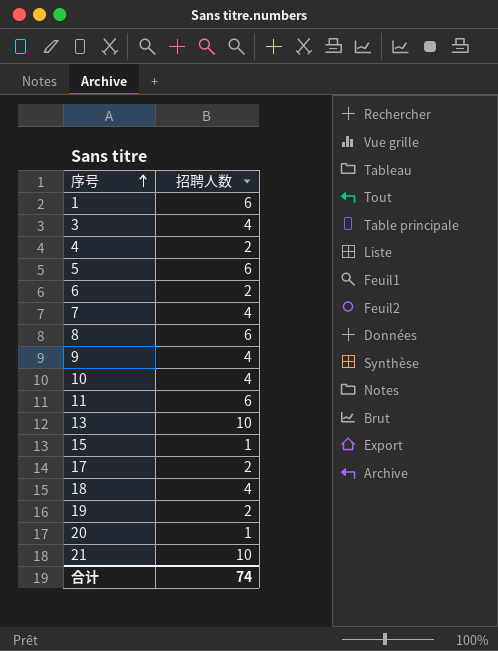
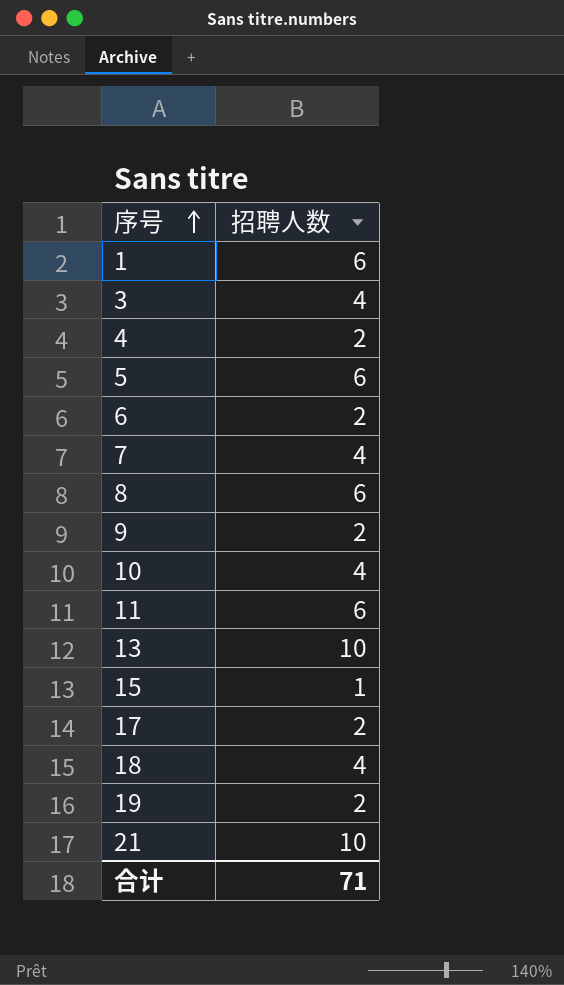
row 20: 1 -> none
9 | 招聘人数: 4 -> 2
合计 | 招聘人数: 74 -> 71

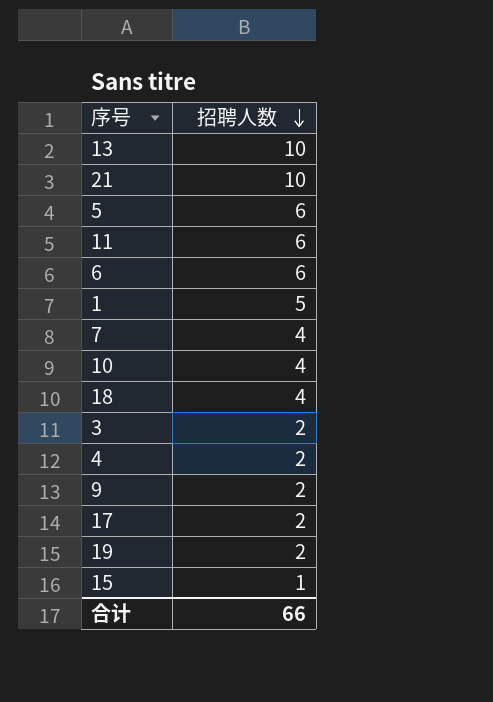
row order: 序号 ascending -> 招聘人数 descending
row 8: 6 -> none
6 | 招聘人数: 2 -> 6
1 | 招聘人数: 6 -> 5
3 | 招聘人数: 4 -> 2
合计 | 招聘人数: 71 -> 66

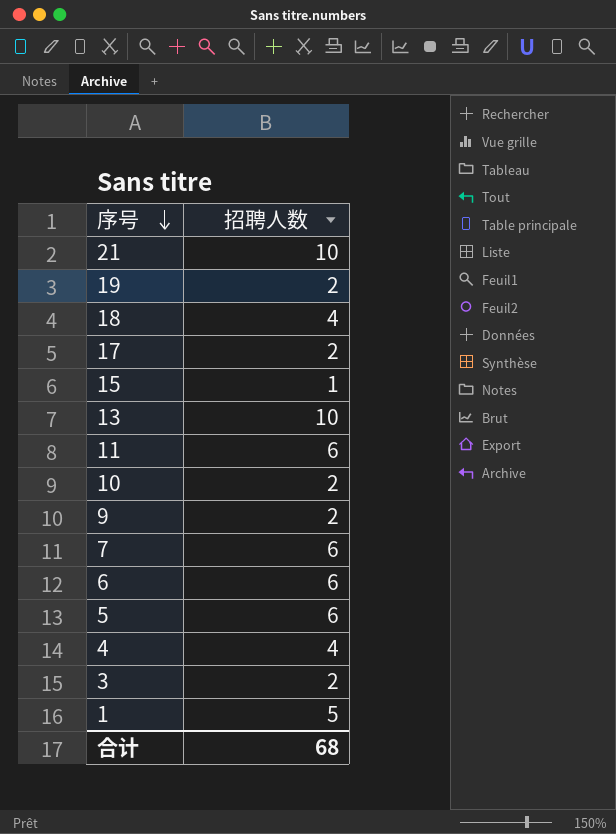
row order: 招聘人数 descending -> 序号 descending
10 | 招聘人数: 4 -> 2
7 | 招聘人数: 4 -> 6
4 | 招聘人数: 2 -> 4
合计 | 招聘人数: 66 -> 68

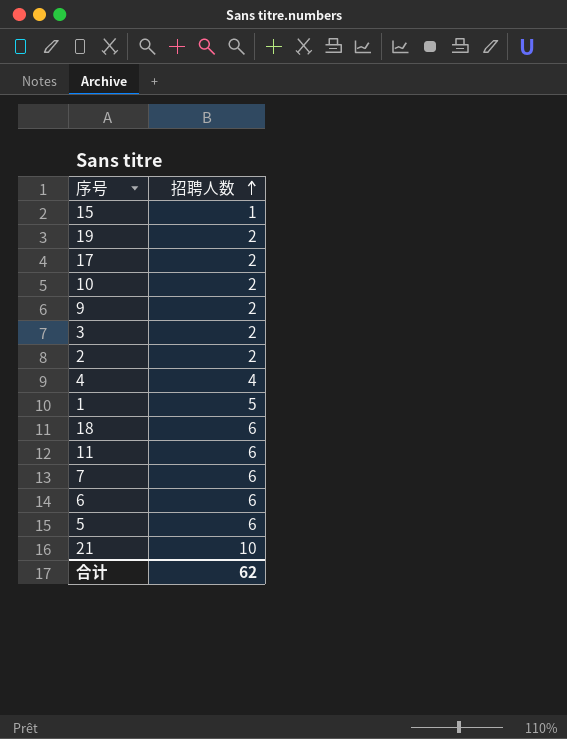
row order: 序号 descending -> 招聘人数 ascending
row 13: 10 -> none
row 2: none -> 2
18 | 招聘人数: 4 -> 6
合计 | 招聘人数: 68 -> 62

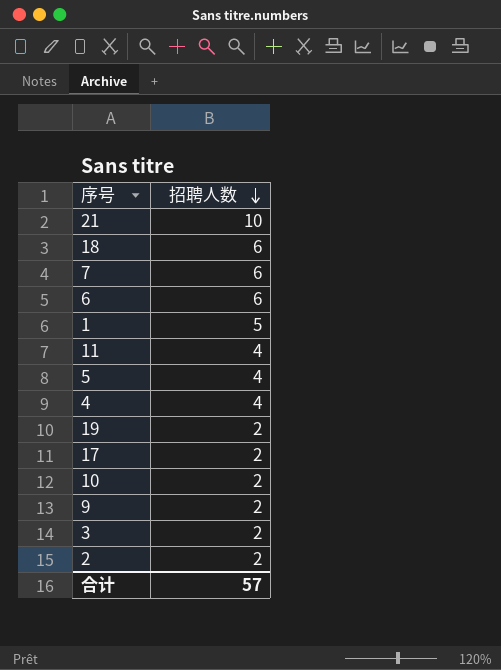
row order: 招聘人数 ascending -> 招聘人数 descending
row 15: 1 -> none
11 | 招聘人数: 6 -> 4
5 | 招聘人数: 6 -> 4
合计 | 招聘人数: 62 -> 57

